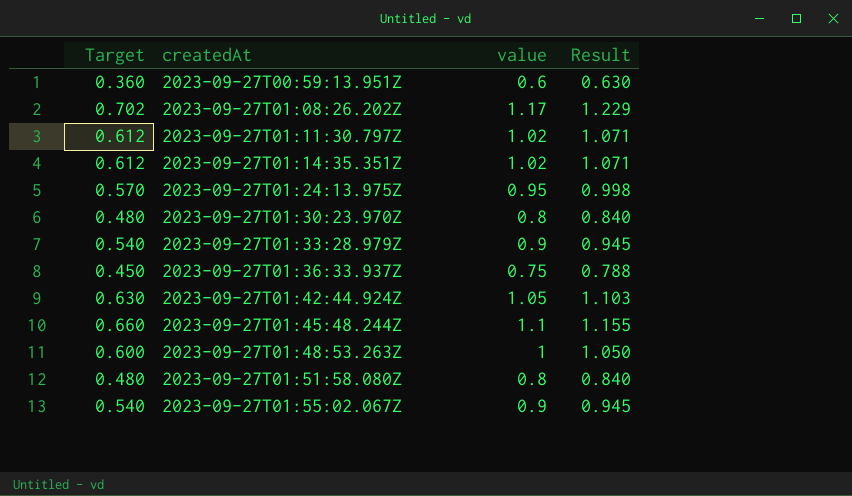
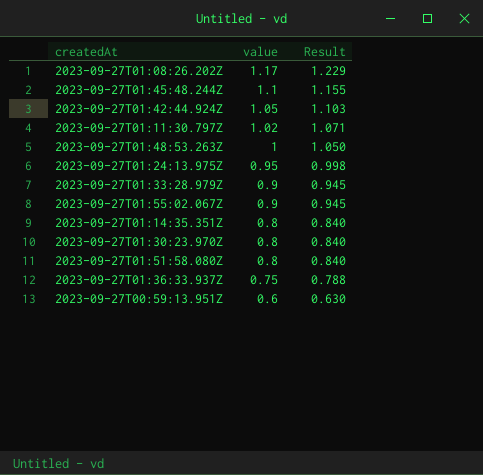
row order: createdAt ascending -> value descending
column Target | formula: [value] * 0.6 -> none
2023-09-27T01:14:35.351Z | value: 1.02 -> 0.8
2023-09-27T01:14:35.351Z | Result: 1.071 -> 0.840

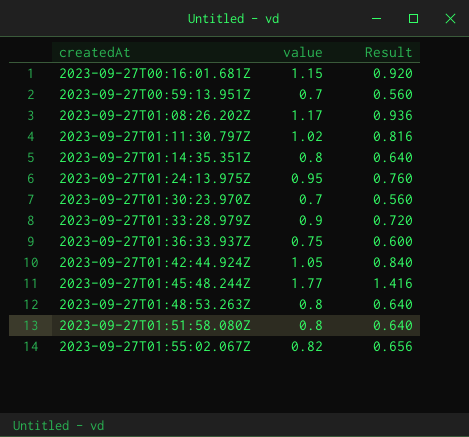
row order: value descending -> createdAt ascending
column Result | formula: [value] * 1.05 -> [value] * 0.8
row 2023-09-27T00:16:01.681Z: none -> 1.15 | 0.920
2023-09-27T00:59:13.951Z | value: 0.6 -> 0.7
2023-09-27T01:30:23.970Z | value: 0.8 -> 0.7
2023-09-27T01:45:48.244Z | value: 1.1 -> 1.77
2023-09-27T01:48:53.263Z | value: 1 -> 0.8
2023-09-27T01:55:02.067Z | value: 0.9 -> 0.82

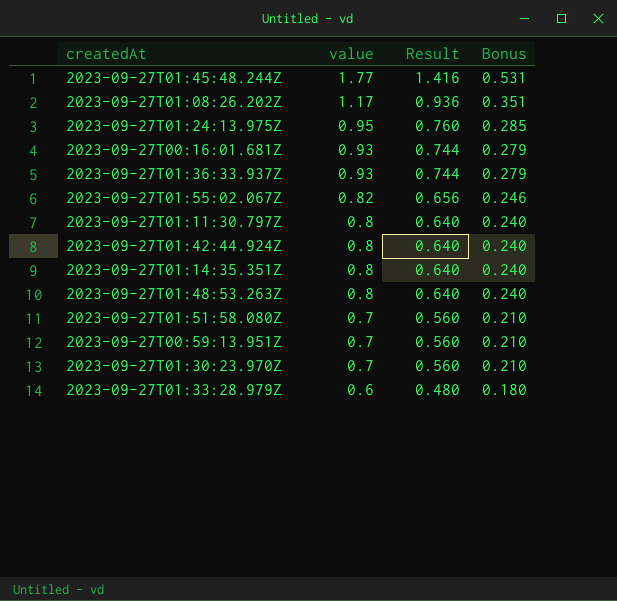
row order: createdAt ascending -> value descending
column Bonus | formula: none -> [value] * 0.3
2023-09-27T00:16:01.681Z | value: 1.15 -> 0.93
2023-09-27T00:16:01.681Z | Result: 0.920 -> 0.744
2023-09-27T01:36:33.937Z | value: 0.75 -> 0.93
2023-09-27T01:36:33.937Z | Result: 0.600 -> 0.744
2023-09-27T01:11:30.797Z | value: 1.02 -> 0.8
2023-09-27T01:11:30.797Z | Result: 0.816 -> 0.640
2023-09-27T01:42:44.924Z | value: 1.05 -> 0.8
2023-09-27T01:42:44.924Z | Result: 0.840 -> 0.640
2023-09-27T01:51:58.080Z | value: 0.8 -> 0.7
2023-09-27T01:51:58.080Z | Result: 0.640 -> 0.560
2023-09-27T01:33:28.979Z | value: 0.9 -> 0.6
2023-09-27T01:33:28.979Z | Result: 0.720 -> 0.480

